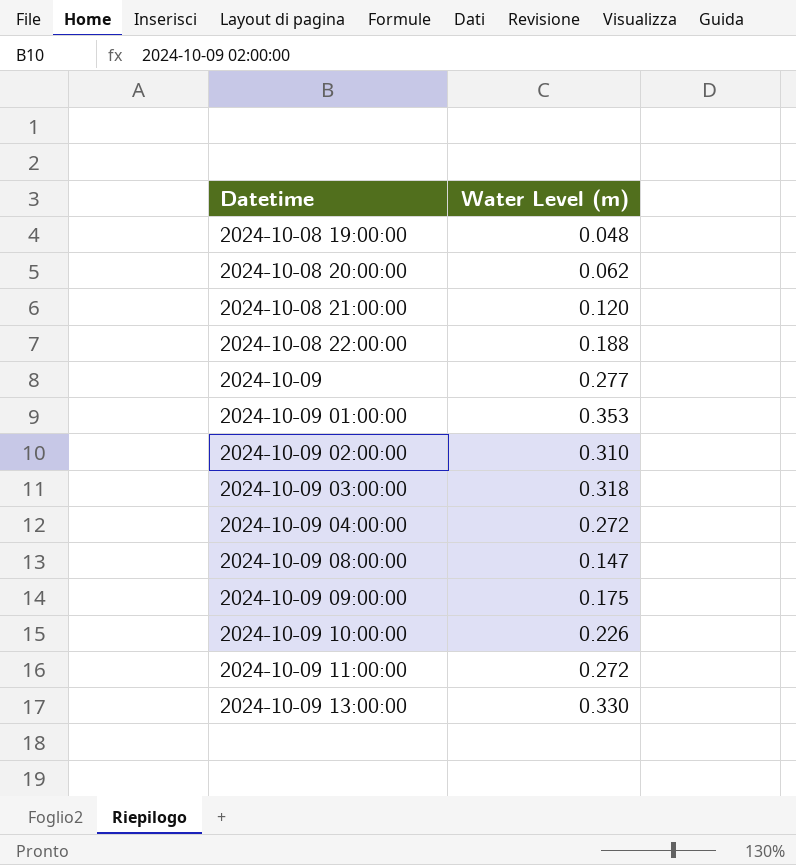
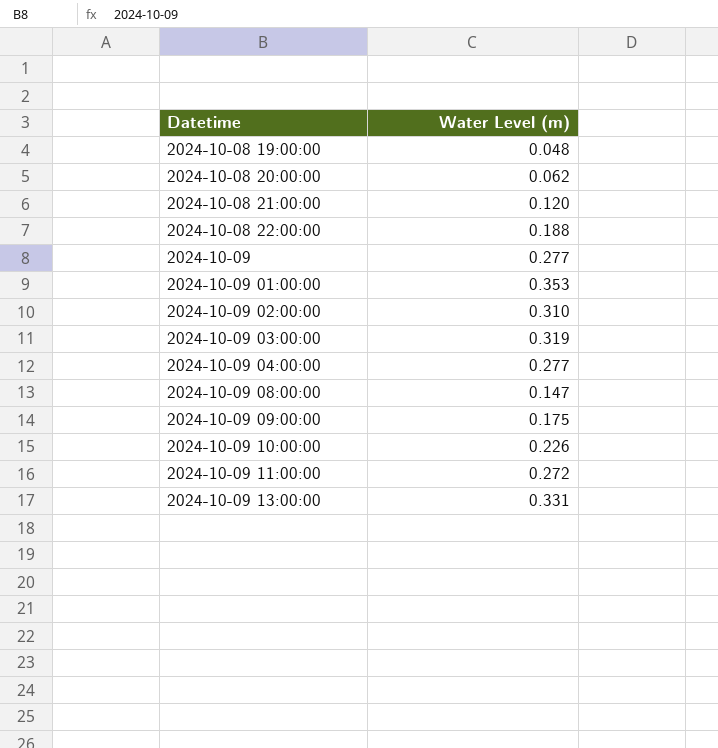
2024-10-09 03:00:00 | Water Level (m): 0.318 -> 0.319
2024-10-09 04:00:00 | Water Level (m): 0.272 -> 0.277
2024-10-09 13:00:00 | Water Level (m): 0.330 -> 0.331

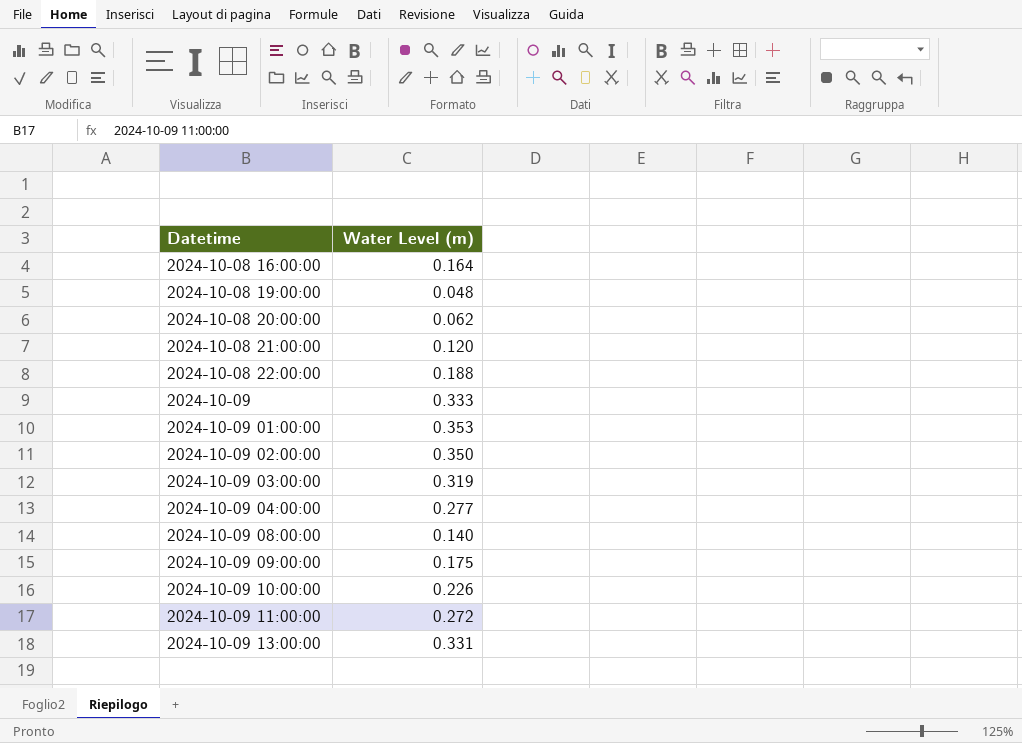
row 2024-10-08 16:00:00: none -> 0.164
2024-10-09 | Water Level (m): 0.277 -> 0.333
2024-10-09 02:00:00 | Water Level (m): 0.310 -> 0.350
2024-10-09 08:00:00 | Water Level (m): 0.147 -> 0.140

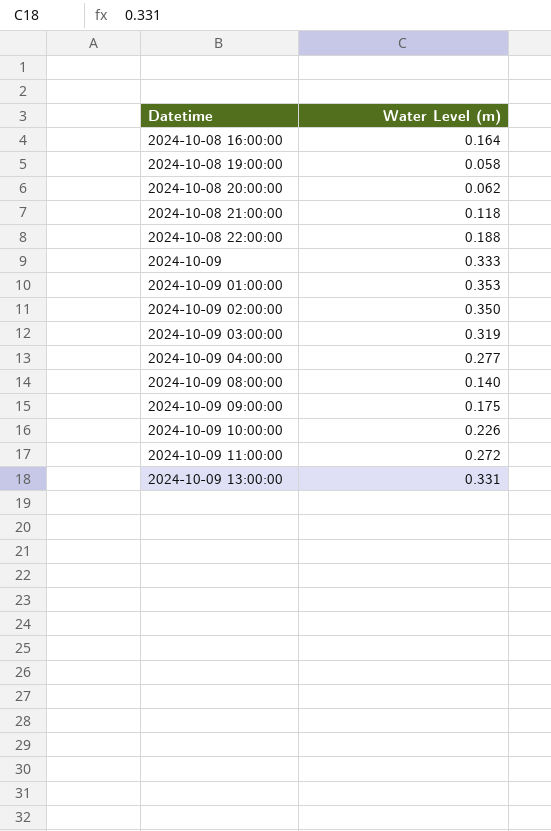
2024-10-08 19:00:00 | Water Level (m): 0.048 -> 0.058
2024-10-08 21:00:00 | Water Level (m): 0.120 -> 0.118

